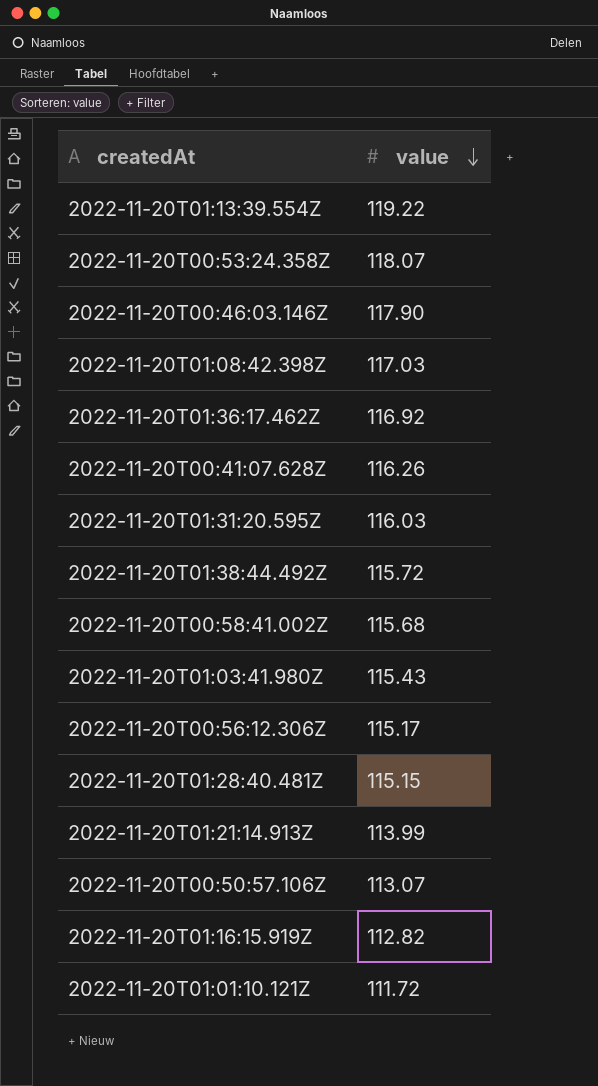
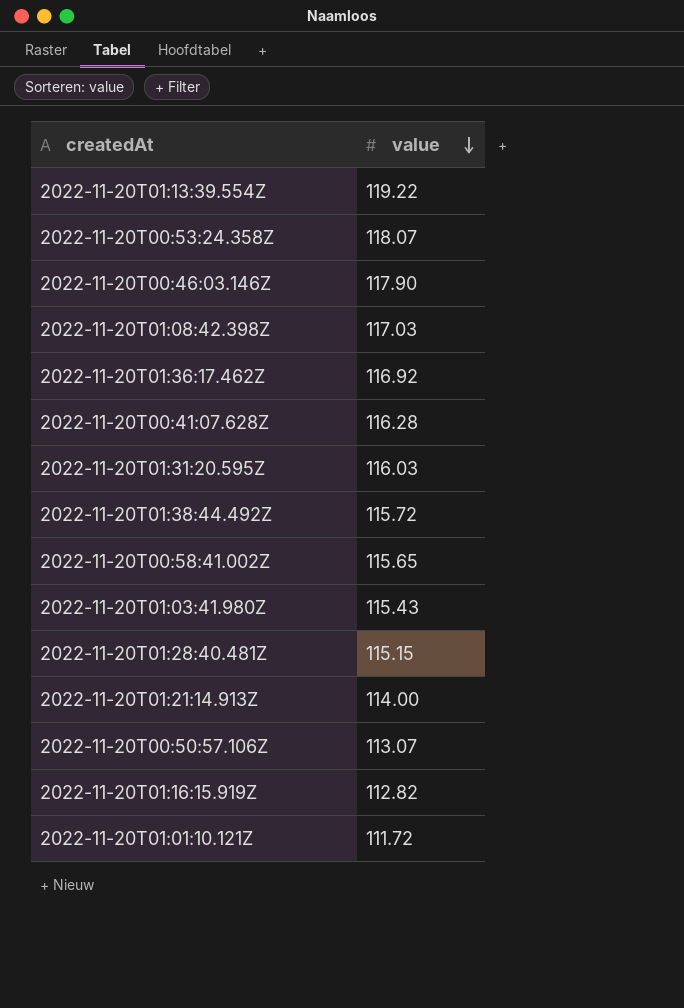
row 2022-11-20T00:56:12.306Z: 115.17 -> none
2022-11-20T00:41:07.628Z | value: 116.26 -> 116.28
2022-11-20T00:58:41.002Z | value: 115.68 -> 115.65
2022-11-20T01:21:14.913Z | value: 113.99 -> 114.00

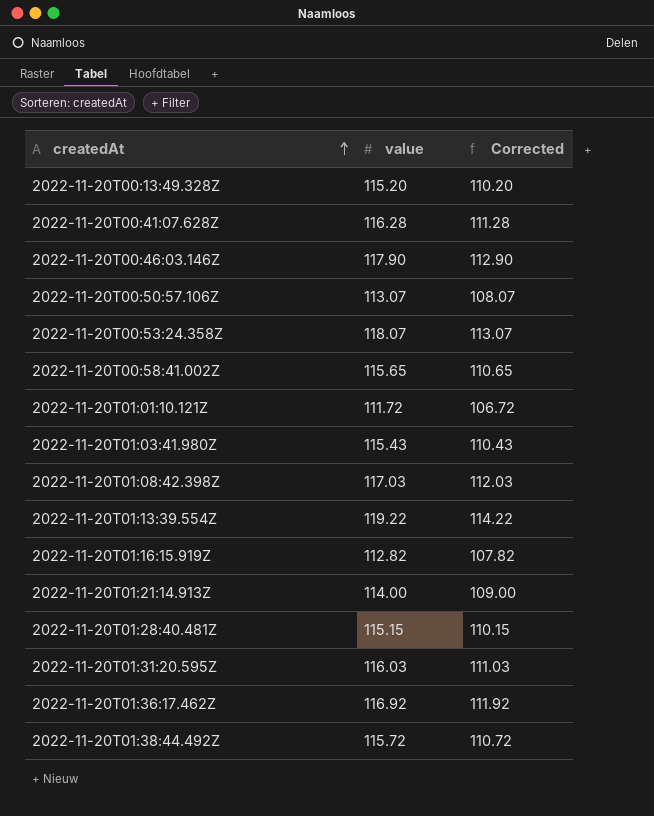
row order: value descending -> createdAt ascending
column Corrected | formula: none -> [value] - 5
row 2022-11-20T00:13:49.328Z: none -> 115.20 | 110.20

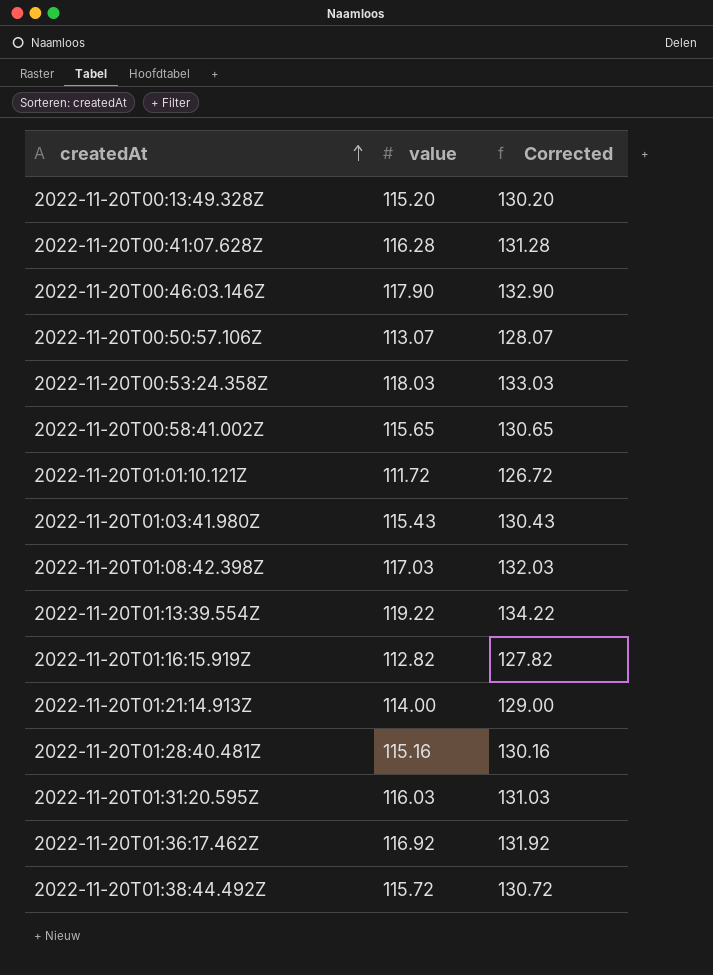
column Corrected | formula: [value] - 5 -> [value] + 15
2022-11-20T00:53:24.358Z | value: 118.07 -> 118.03
2022-11-20T01:28:40.481Z | value: 115.15 -> 115.16

